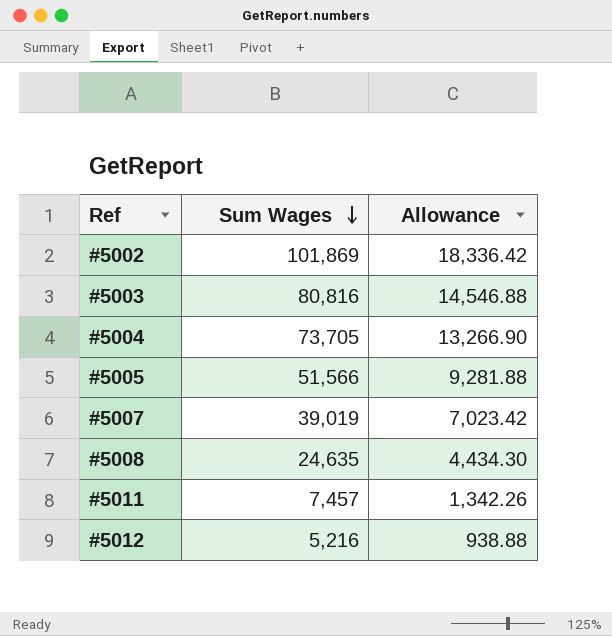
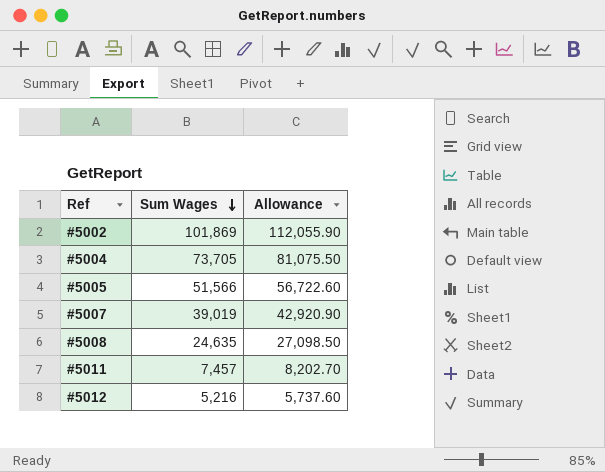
column Allowance | formula: [Sum Wages] * 0.18 -> [Sum Wages] * 1.1
row #5003: 80,816 | 14,546.88 -> none

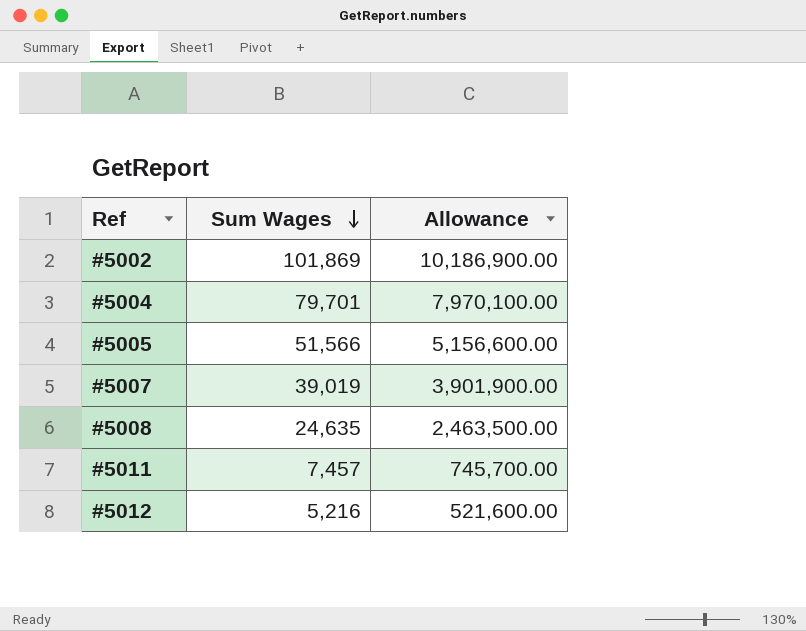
column Allowance | formula: [Sum Wages] * 1.1 -> [Sum Wages] * 100
#5004 | Sum Wages: 73,705 -> 79,701

